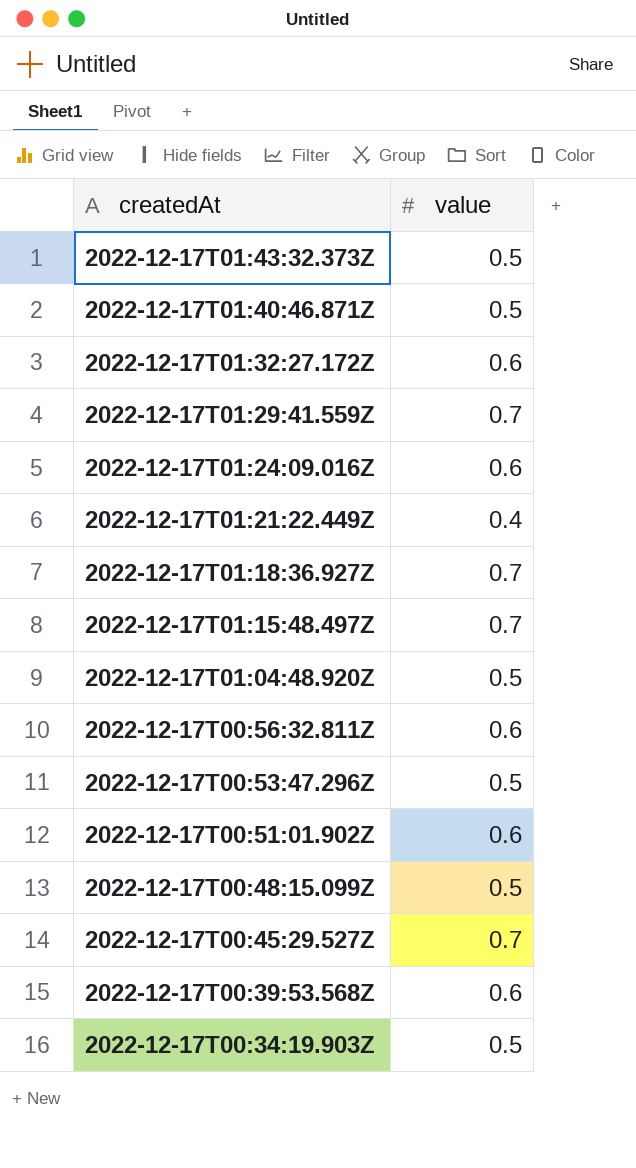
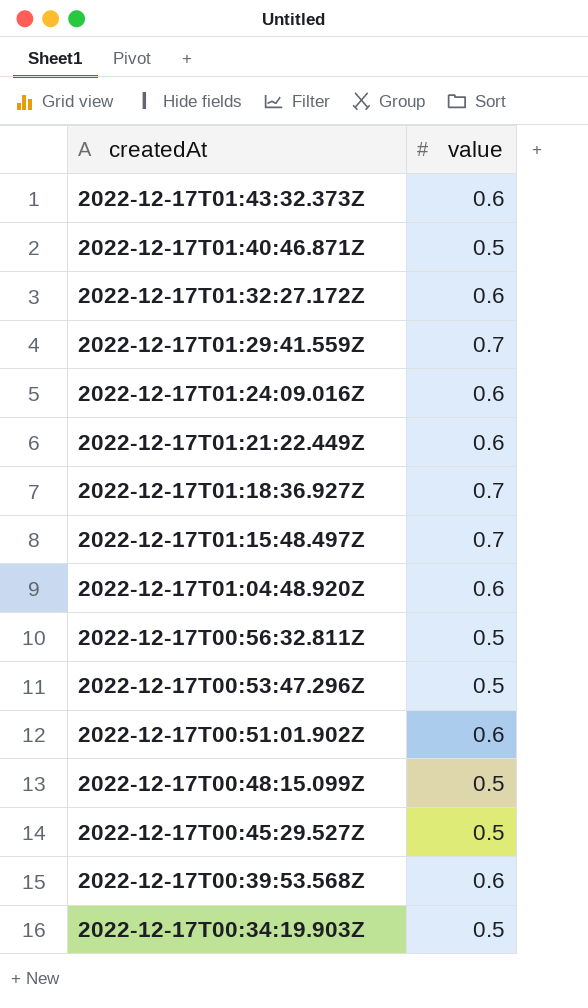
2022-12-17T01:43:32.373Z | value: 0.5 -> 0.6
2022-12-17T01:21:22.449Z | value: 0.4 -> 0.6
2022-12-17T01:04:48.920Z | value: 0.5 -> 0.6
2022-12-17T00:56:32.811Z | value: 0.6 -> 0.5
2022-12-17T00:45:29.527Z | value: 0.7 -> 0.5

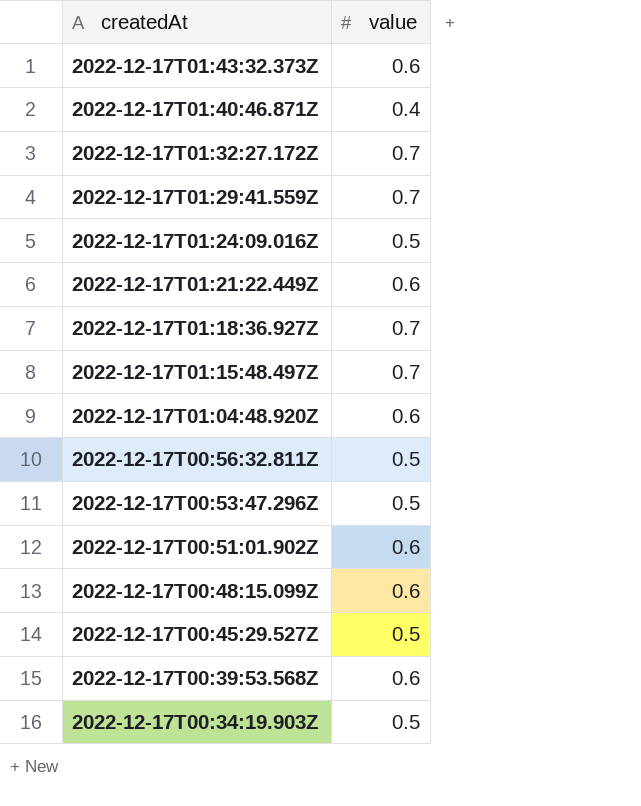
2022-12-17T01:40:46.871Z | value: 0.5 -> 0.4
2022-12-17T01:32:27.172Z | value: 0.6 -> 0.7
2022-12-17T01:24:09.016Z | value: 0.6 -> 0.5
2022-12-17T00:48:15.099Z | value: 0.5 -> 0.6

